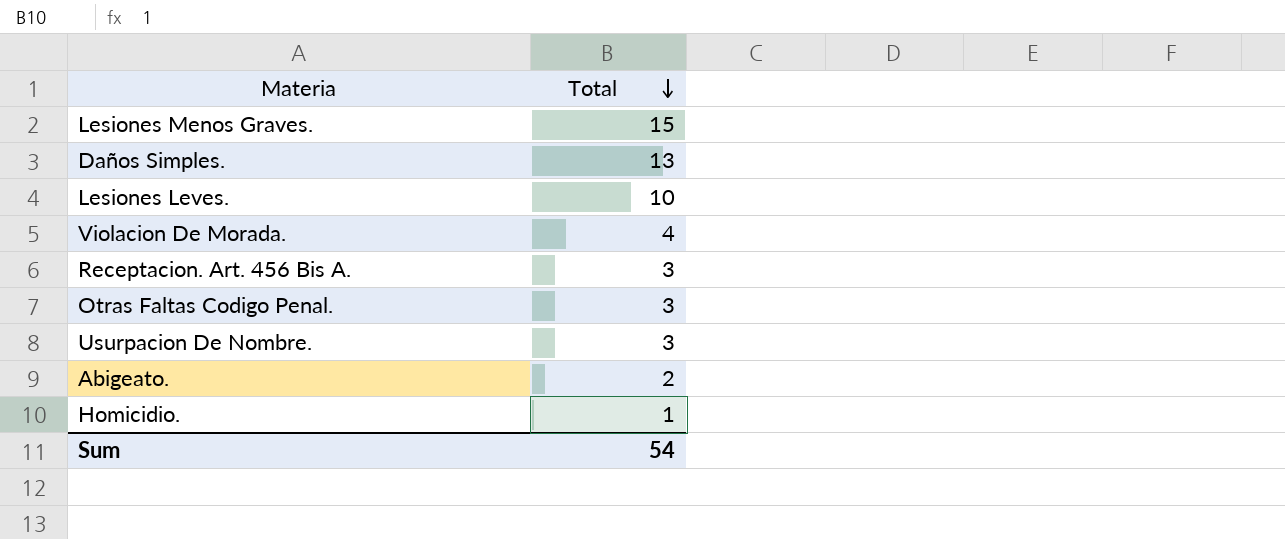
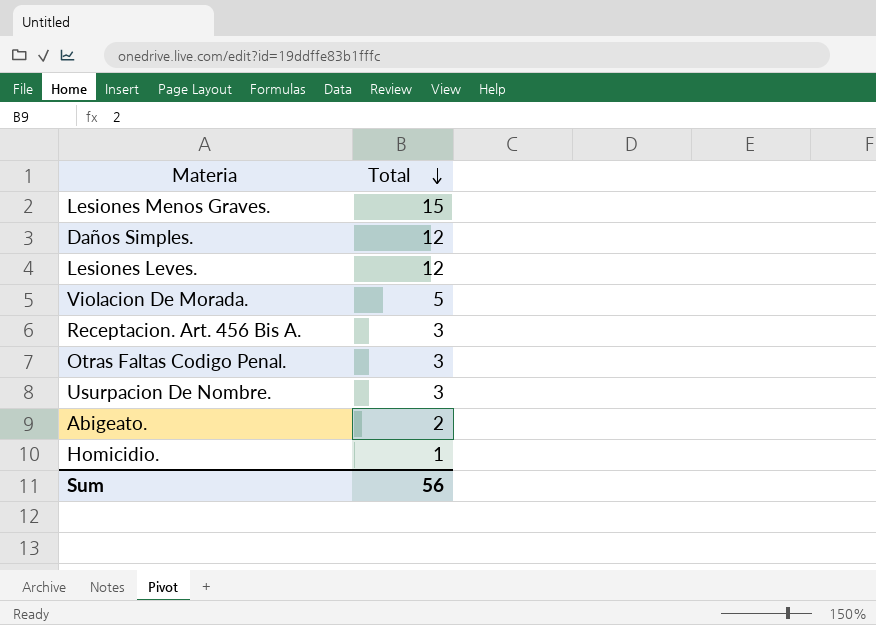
Daños Simples. | Total: 13 -> 12
Lesiones Leves. | Total: 10 -> 12
Violacion De Morada. | Total: 4 -> 5
Sum | Total: 54 -> 56

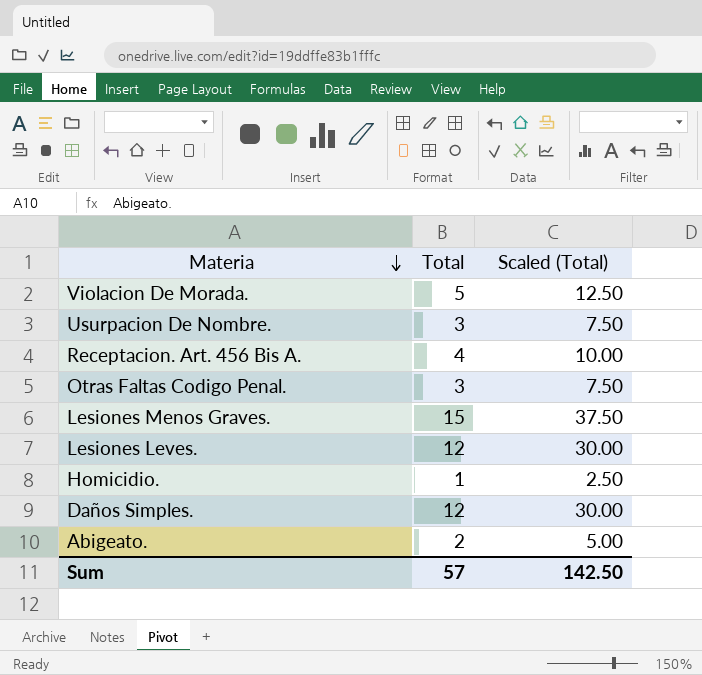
row order: Total descending -> Materia descending
column Scaled (Total) | formula: none -> [Total] * 2.5
Receptacion. Art. 456 Bis A. | Total: 3 -> 4
Sum | Total: 56 -> 57

